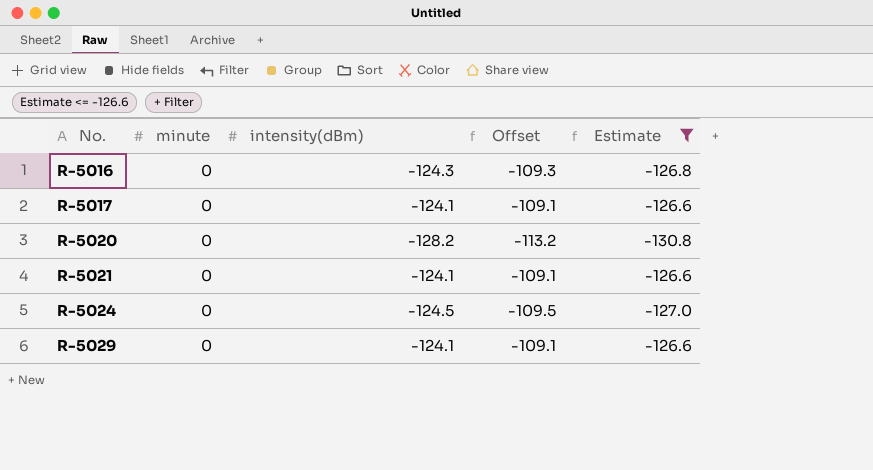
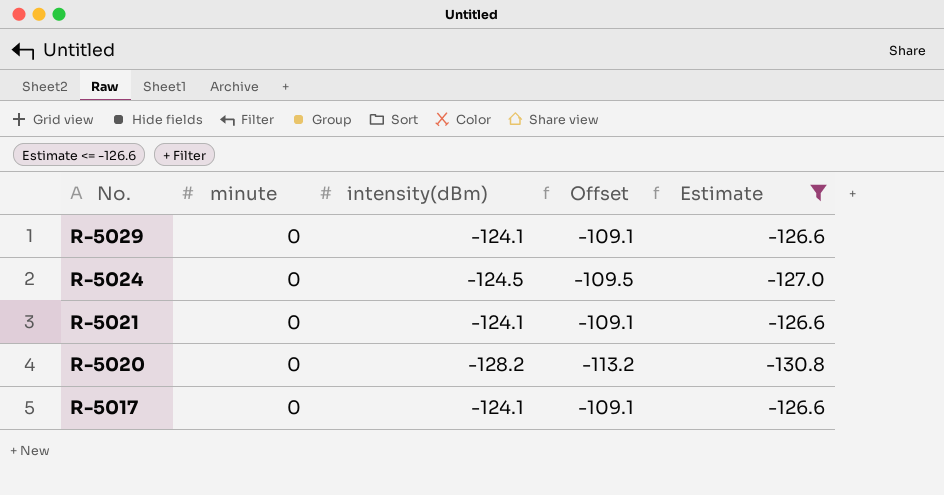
row order: No. ascending -> No. descending
row R-5016: 0 | -124.3 | -109.3 | -126.8 -> none

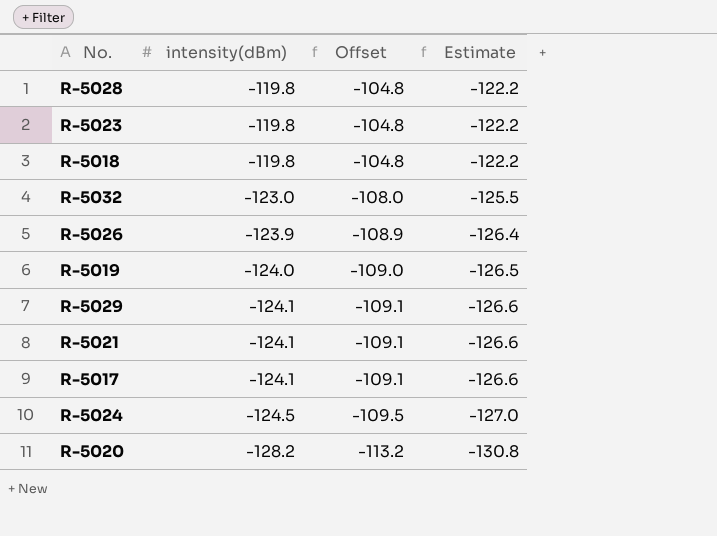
filter: Estimate <= -126.6 -> none
row order: No. descending -> intensity(dBm) descending
column minute | position: 2 -> none

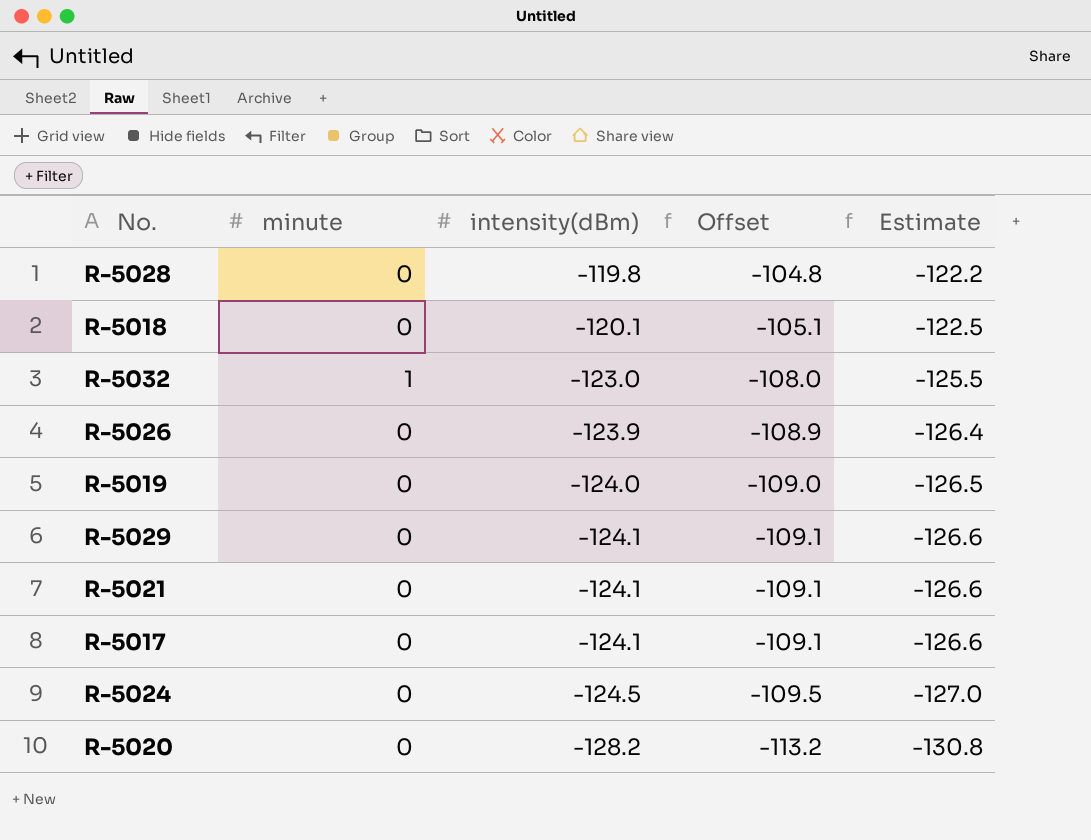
column minute | position: none -> 2
row R-5023: -119.8 | -104.8 | -122.2 -> none
R-5018 | intensity(dBm): -119.8 -> -120.1
R-5018 | Offset: -104.8 -> -105.1
R-5018 | Estimate: -122.2 -> -122.5

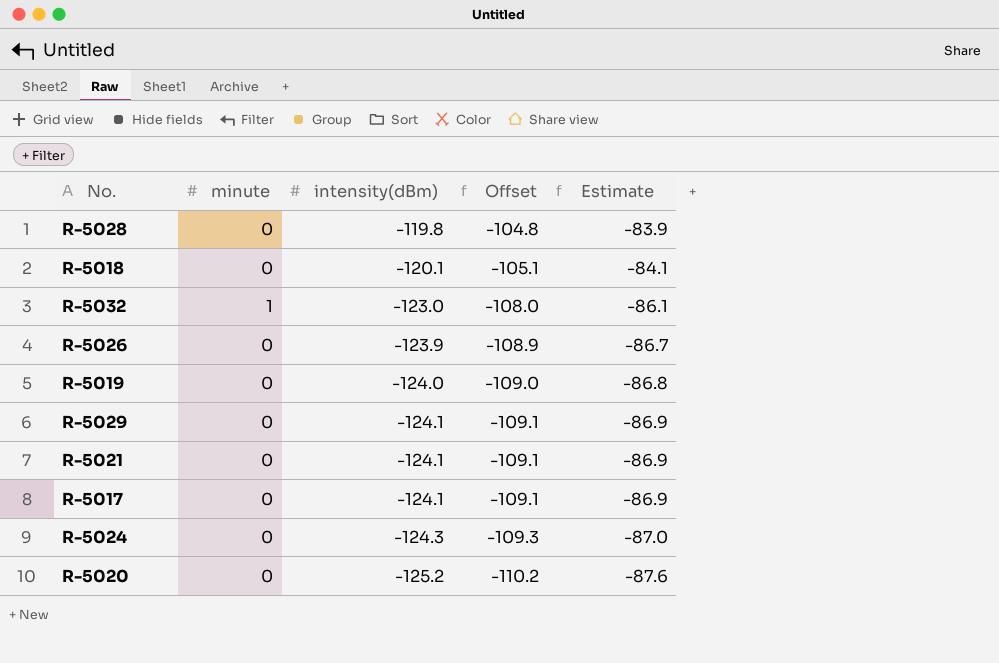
column Estimate | formula: [intensity(dBm)] * 1.02 -> [intensity(dBm)] * 0.7
R-5024 | intensity(dBm): -124.5 -> -124.3
R-5024 | Offset: -109.5 -> -109.3
R-5020 | intensity(dBm): -128.2 -> -125.2
R-5020 | Offset: -113.2 -> -110.2

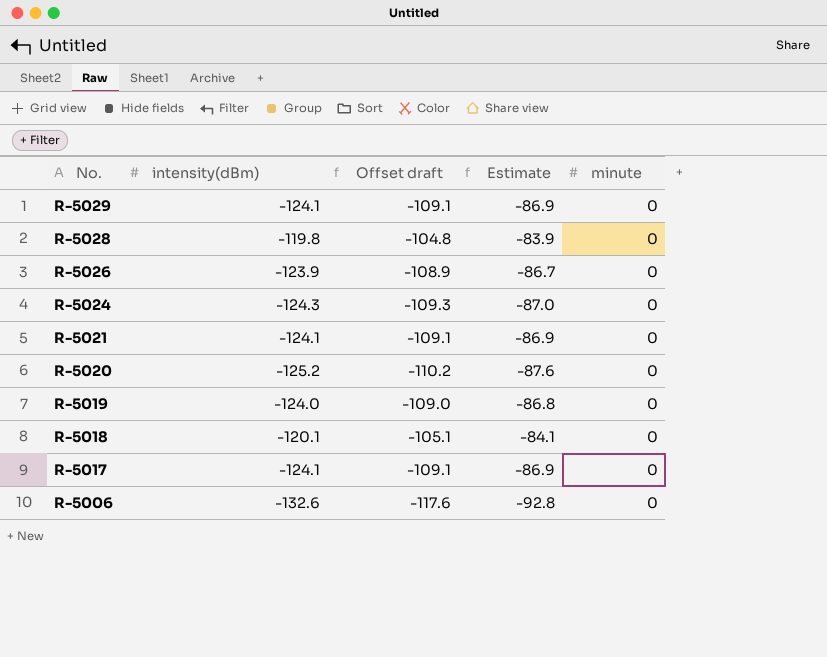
row order: intensity(dBm) descending -> No. descending
column name: Offset -> Offset draft
column minute | position: 2 -> 5
row R-5032: 1 | -123.0 | -108.0 | -86.1 -> none
row R-5006: none -> -132.6 | -117.6 | -92.8 | 0

